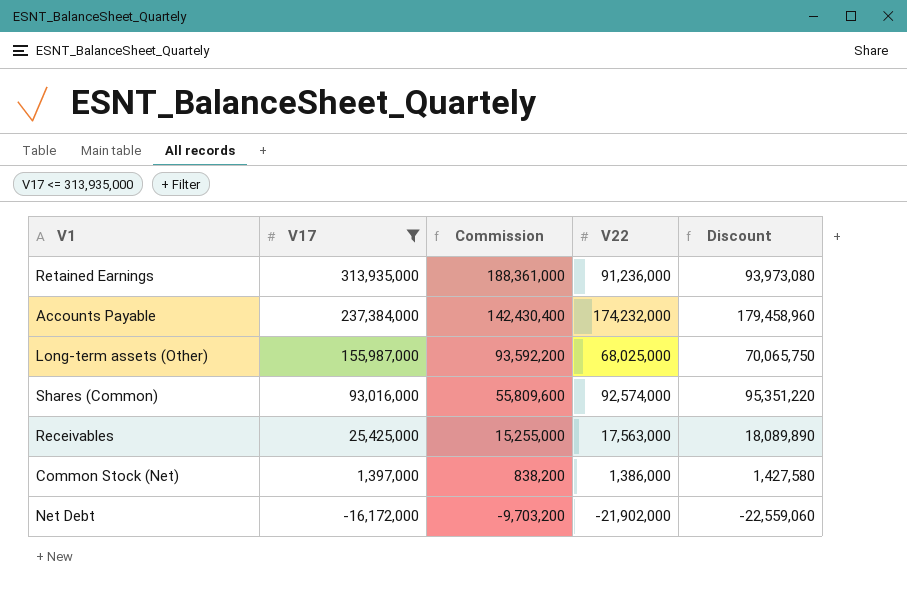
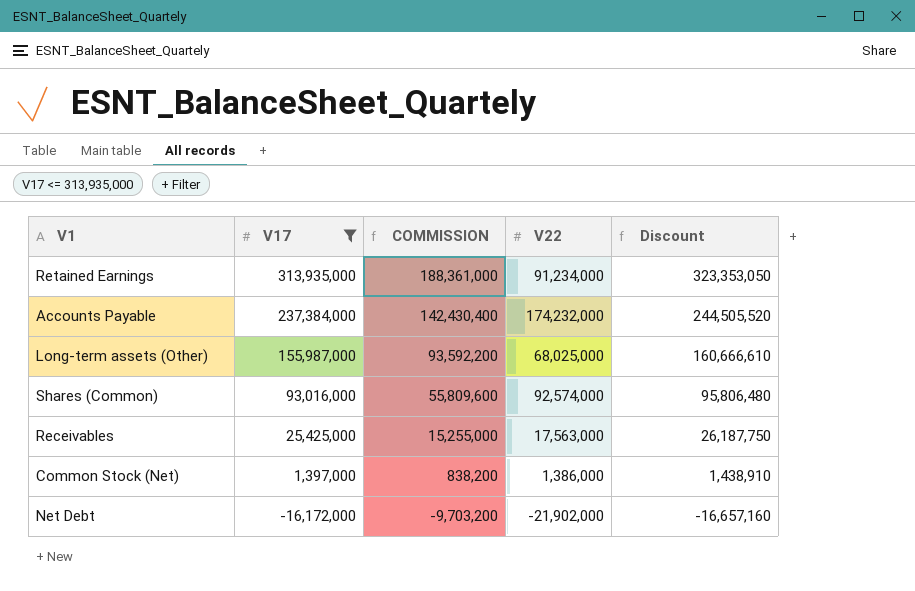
column name: Commission -> COMMISSION
column Discount | formula: [V22] * 1.03 -> [V17] * 1.03
Retained Earnings | V22: 91,236,000 -> 91,234,000

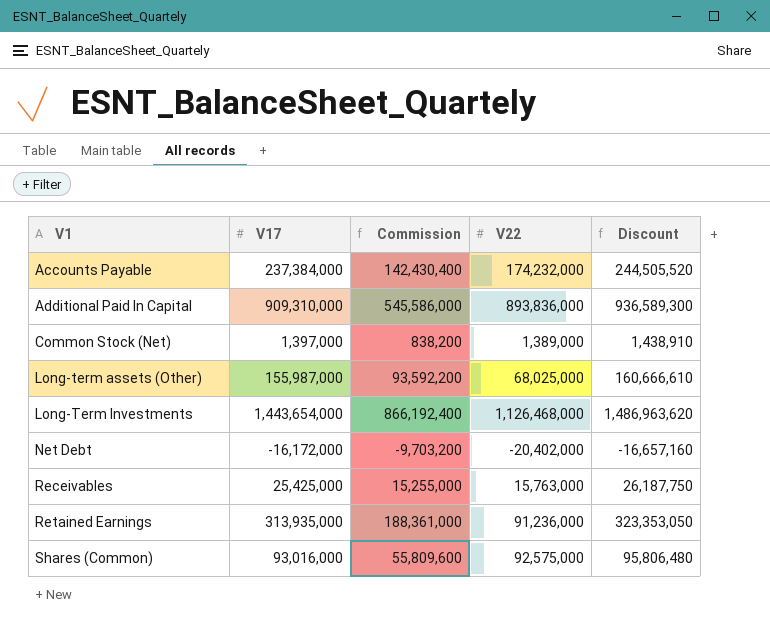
filter: V17 <= 313,935,000 -> none
row order: V17 descending -> V1 ascending
column name: COMMISSION -> Commission
Common Stock (Net) | V22: 1,386,000 -> 1,389,000
Net Debt | V22: -21,902,000 -> -20,402,000
Receivables | V22: 17,563,000 -> 15,763,000
Retained Earnings | V22: 91,234,000 -> 91,236,000
Shares (Common) | V22: 92,574,000 -> 92,575,000

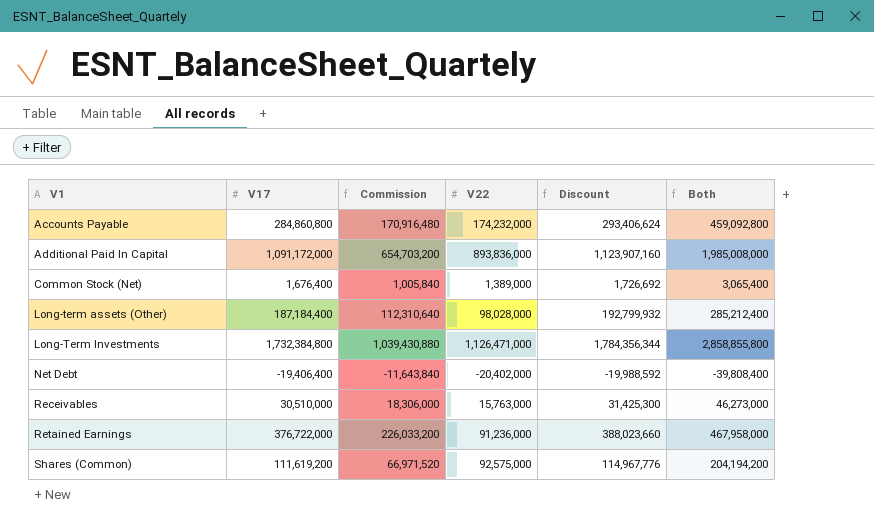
column Both | formula: none -> [V17] + [V22]
Accounts Payable | V17: 237,384,000 -> 284,860,800
Accounts Payable | Commission: 142,430,400 -> 170,916,480
Accounts Payable | Discount: 244,505,520 -> 293,406,624
Additional Paid In Capital | V17: 909,310,000 -> 1,091,172,000
Additional Paid In Capital | Commission: 545,586,000 -> 654,703,200
Additional Paid In Capital | Discount: 936,589,300 -> 1,123,907,160
Common Stock (Net) | V17: 1,397,000 -> 1,676,400
Common Stock (Net) | Commission: 838,200 -> 1,005,840
Common Stock (Net) | Discount: 1,438,910 -> 1,726,692
Long-term assets (Other) | V17: 155,987,000 -> 187,184,400
Long-term assets (Other) | Commission: 93,592,200 -> 112,310,640
Long-term assets (Other) | V22: 68,025,000 -> 98,028,000
Long-term assets (Other) | Discount: 160,666,610 -> 192,799,932
Long-Term Investments | V17: 1,443,654,000 -> 1,732,384,800
Long-Term Investments | Commission: 866,192,400 -> 1,039,430,880
Long-Term Investments | V22: 1,126,468,000 -> 1,126,471,000
Long-Term Investments | Discount: 1,486,963,620 -> 1,784,356,344
Net Debt | V17: -16,172,000 -> -19,406,400
Net Debt | Commission: -9,703,200 -> -11,643,840
Net Debt | Discount: -16,657,160 -> -19,988,592
Receivables | V17: 25,425,000 -> 30,510,000
Receivables | Commission: 15,255,000 -> 18,306,000
Receivables | Discount: 26,187,750 -> 31,425,300
Retained Earnings | V17: 313,935,000 -> 376,722,000
Retained Earnings | Commission: 188,361,000 -> 226,033,200
Retained Earnings | Discount: 323,353,050 -> 388,023,660
Shares (Common) | V17: 93,016,000 -> 111,619,200
Shares (Common) | Commission: 55,809,600 -> 66,971,520
Shares (Common) | Discount: 95,806,480 -> 114,967,776

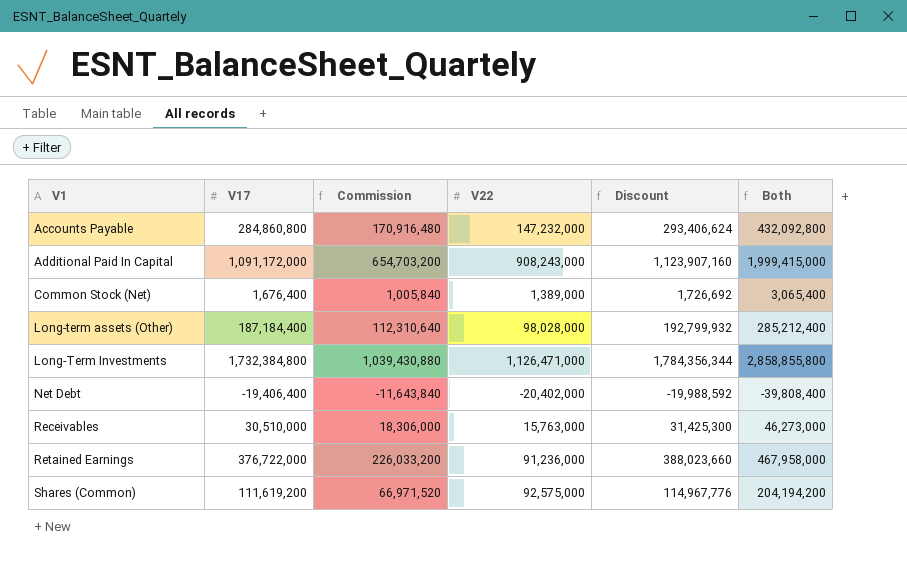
Accounts Payable | V22: 174,232,000 -> 147,232,000
Accounts Payable | Both: 459,092,800 -> 432,092,800
Additional Paid In Capital | V22: 893,836,000 -> 908,243,000
Additional Paid In Capital | Both: 1,985,008,000 -> 1,999,415,000

